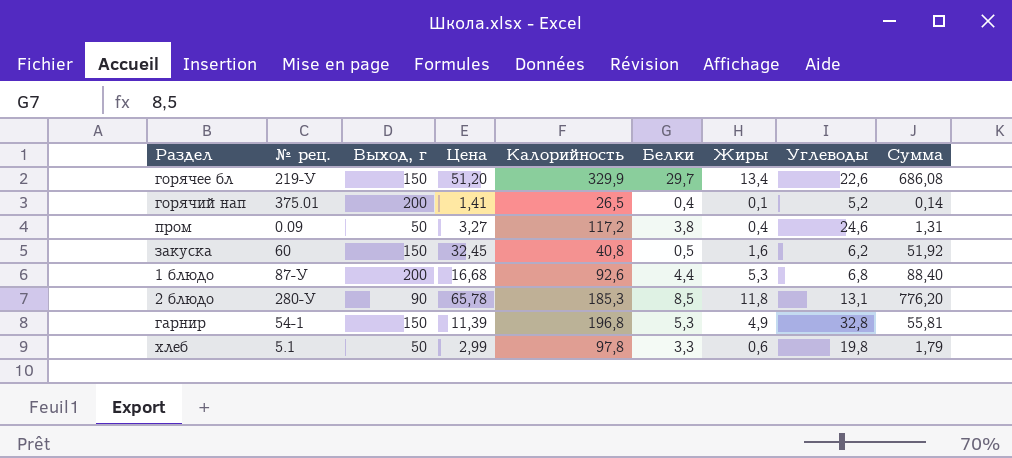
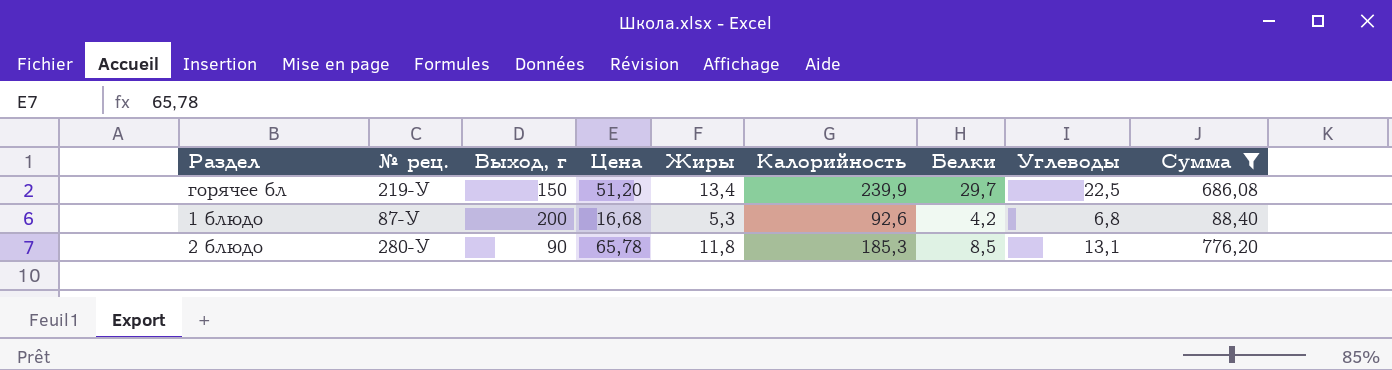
filter: none -> Сумма >= 88,40
column Жиры | position: 7 -> 5
горячее бл | Калорийность: 329,9 -> 239,9
горячее бл | Углеводы: 22,6 -> 22,5
1 блюдо | Белки: 4,4 -> 4,2

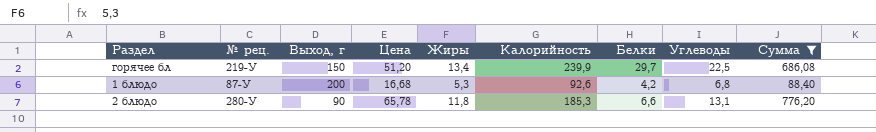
2 блюдо | Белки: 8,5 -> 6,6

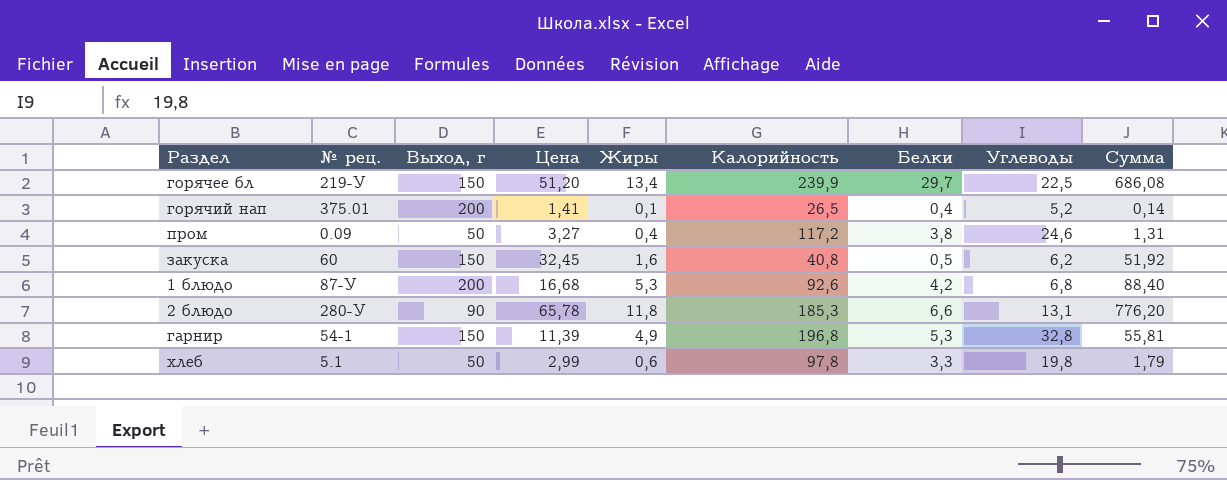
filter: Сумма >= 88,40 -> none

